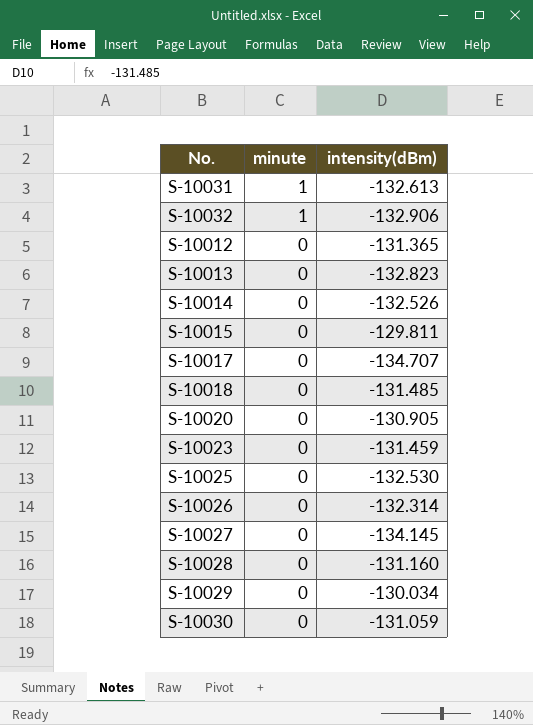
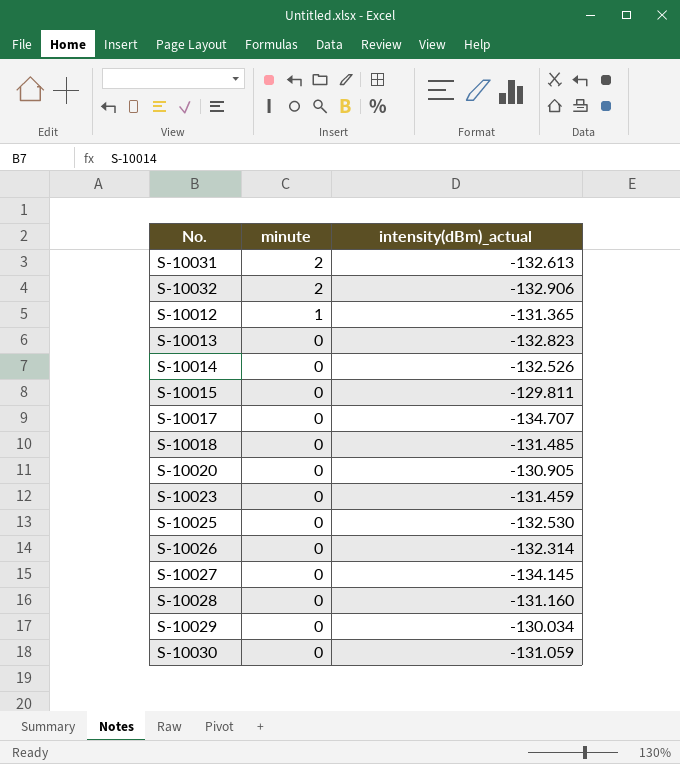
column name: intensity(dBm) -> intensity(dBm)_actual
S-10031 | minute: 1 -> 2
S-10032 | minute: 1 -> 2
S-10012 | minute: 0 -> 1

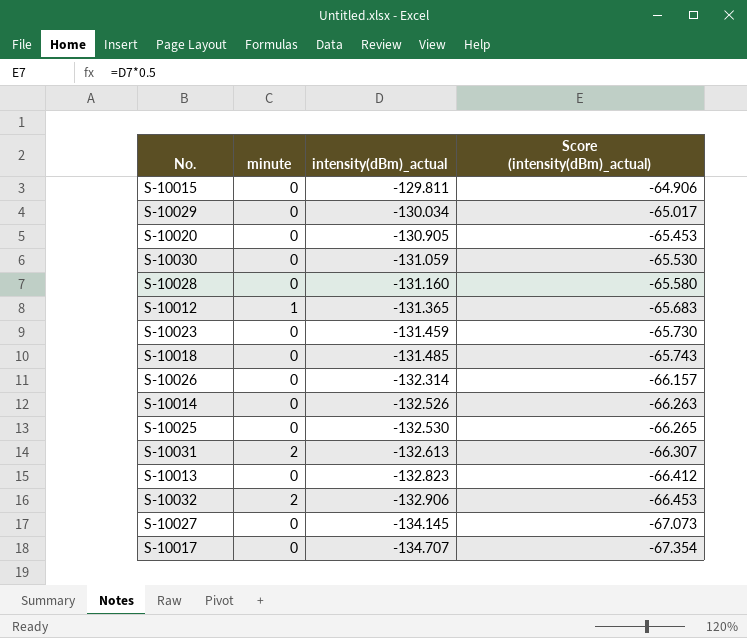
row order: minute descending -> intensity(dBm)_actual descending
column Score (intensity(dBm)_actual) | formula: none -> [intensity(dBm)_actual] * 0.5

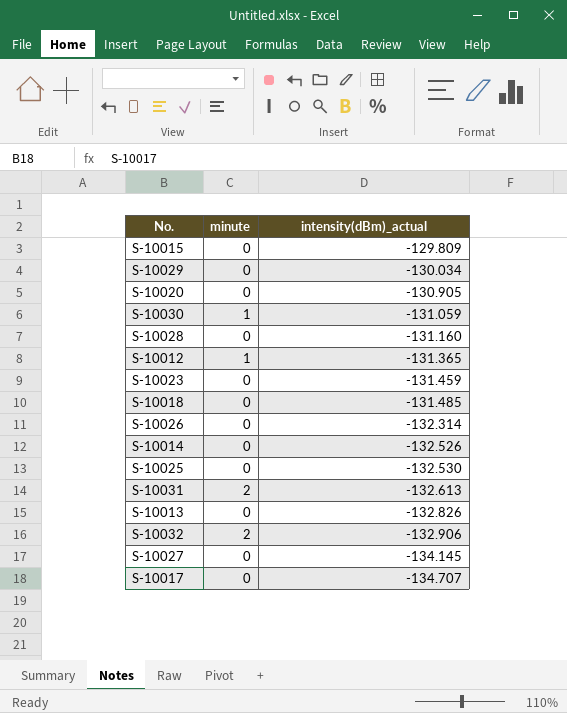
column Score (intensity(dBm)_actual) | formula: [intensity(dBm)_actual] * 0.5 -> none
S-10015 | intensity(dBm)_actual: -129.811 -> -129.809
S-10030 | minute: 0 -> 1
S-10013 | intensity(dBm)_actual: -132.823 -> -132.826

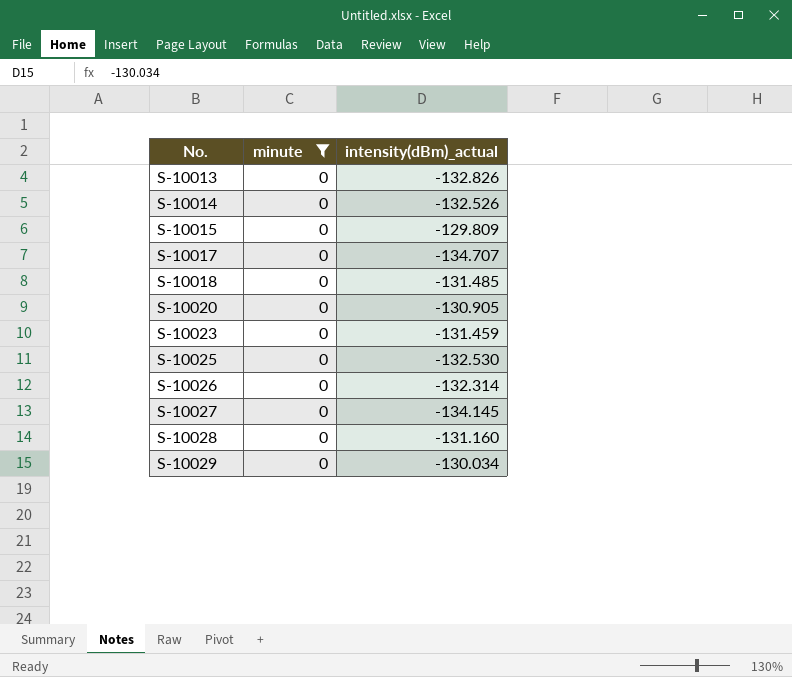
filter: none -> minute = 0
row order: intensity(dBm)_actual descending -> No. ascending

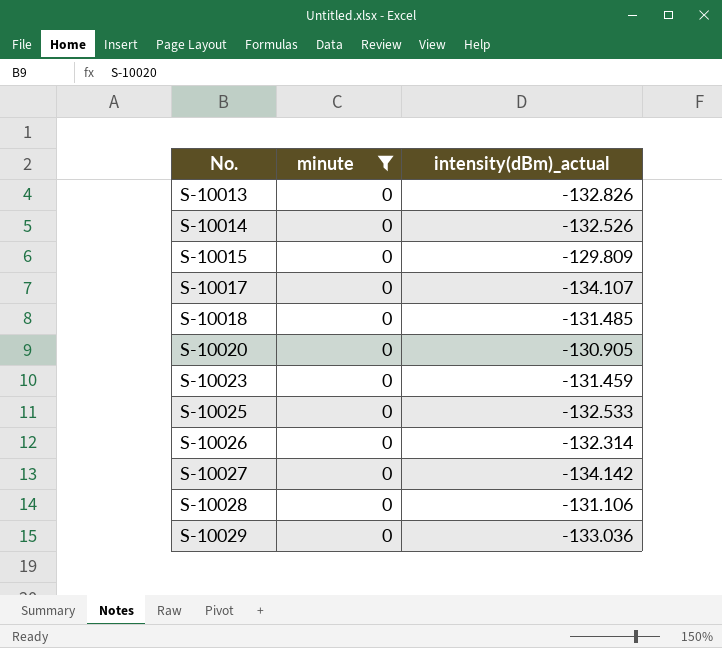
S-10017 | intensity(dBm)_actual: -134.707 -> -134.107
S-10025 | intensity(dBm)_actual: -132.530 -> -132.533
S-10027 | intensity(dBm)_actual: -134.145 -> -134.142
S-10028 | intensity(dBm)_actual: -131.160 -> -131.106
S-10029 | intensity(dBm)_actual: -130.034 -> -133.036

